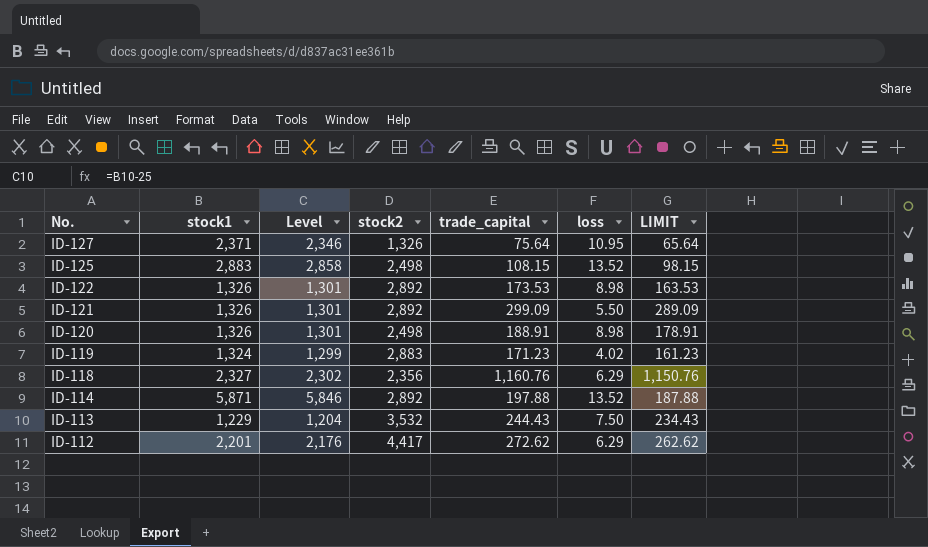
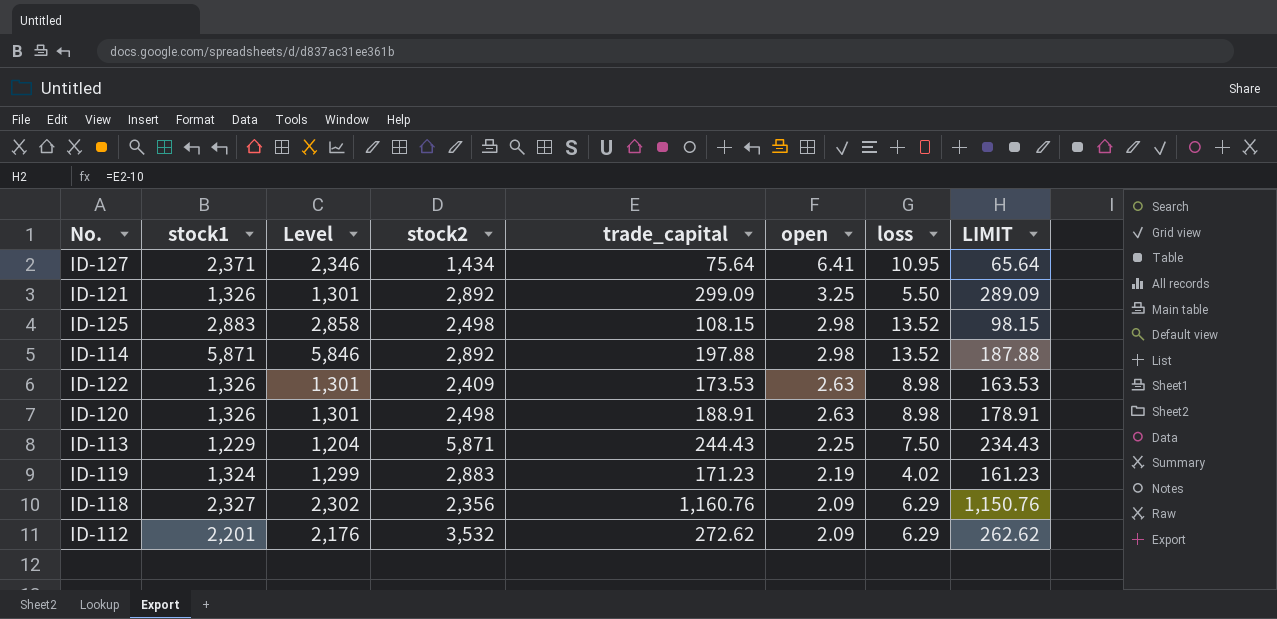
row order: No. descending -> open descending
column open | position: none -> 6
ID-127 | stock2: 1,326 -> 1,434
ID-122 | stock2: 2,892 -> 2,409
ID-113 | stock2: 3,532 -> 5,871
ID-112 | stock2: 4,417 -> 3,532

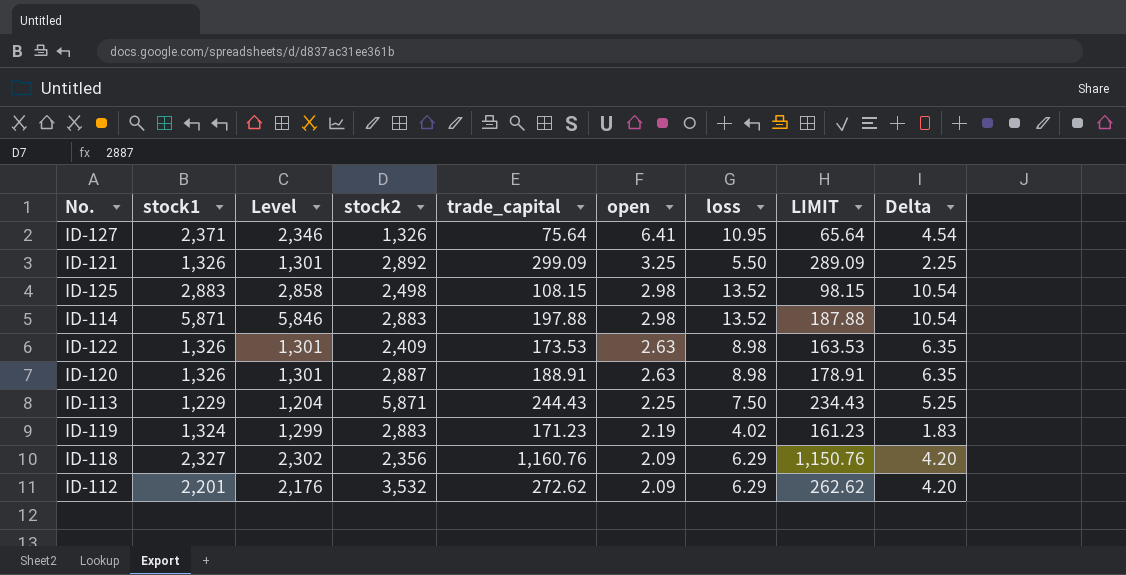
column Delta | formula: none -> [loss] - [open]
ID-127 | stock2: 1,434 -> 1,326
ID-114 | stock2: 2,892 -> 2,883
ID-120 | stock2: 2,498 -> 2,887

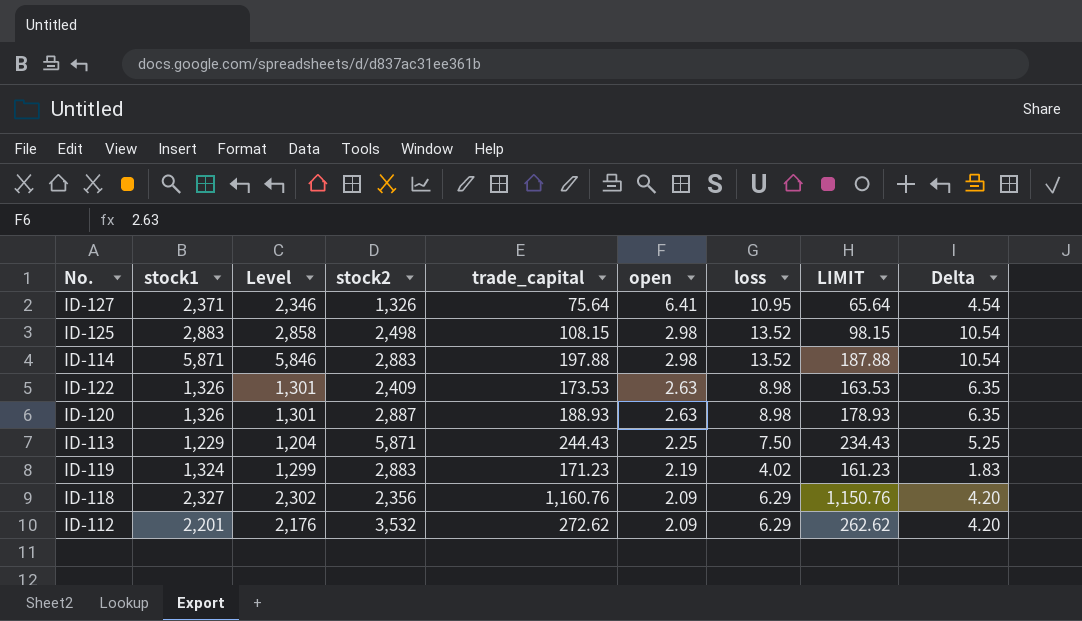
row ID-121: 1,326 | 1,301 | 2,892 | 299.09 | 3.25 | 5.50 | 289.09 | 2.25 -> none
ID-120 | trade_capital: 188.91 -> 188.93
ID-120 | LIMIT: 178.91 -> 178.93

